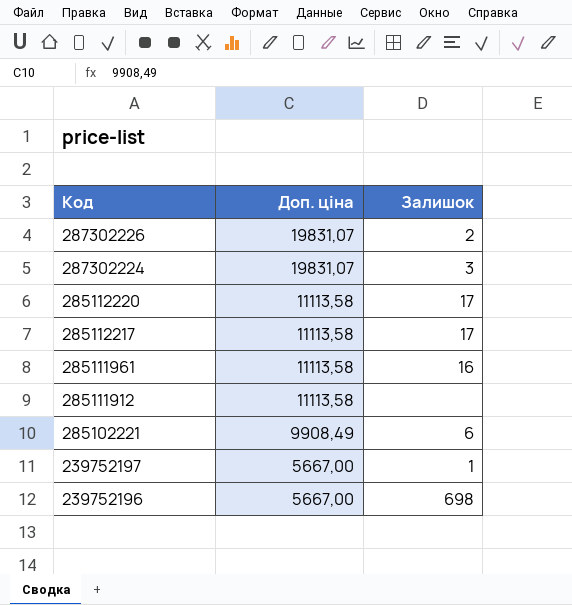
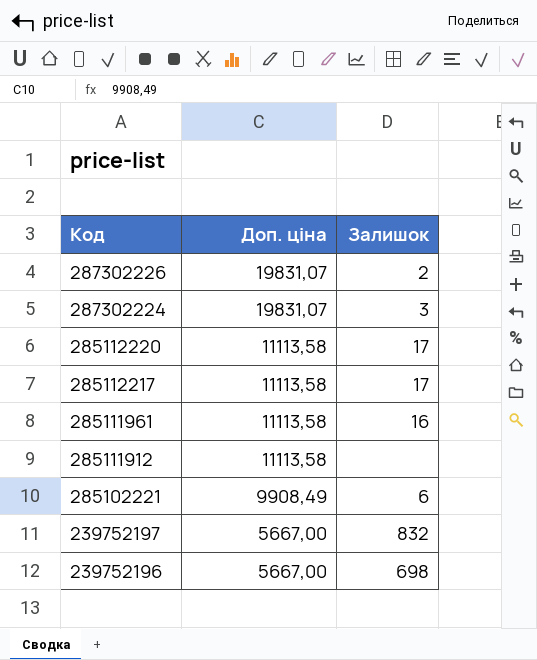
239752197 | Залишок: 1 -> 832

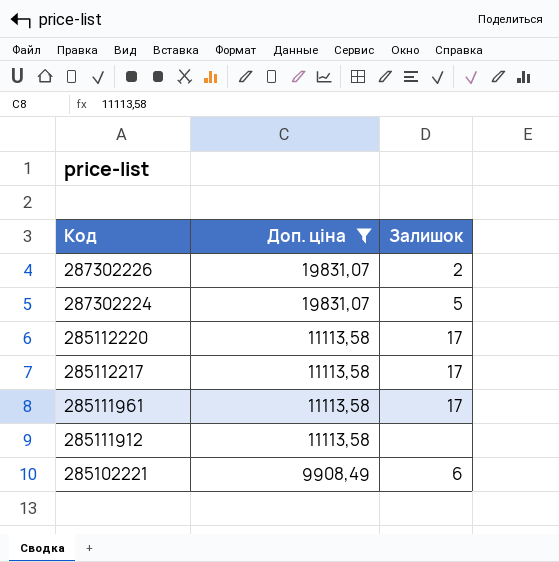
filter: none -> Доп. ціна != 5667,00
287302224 | Залишок: 3 -> 5
285111961 | Залишок: 16 -> 17

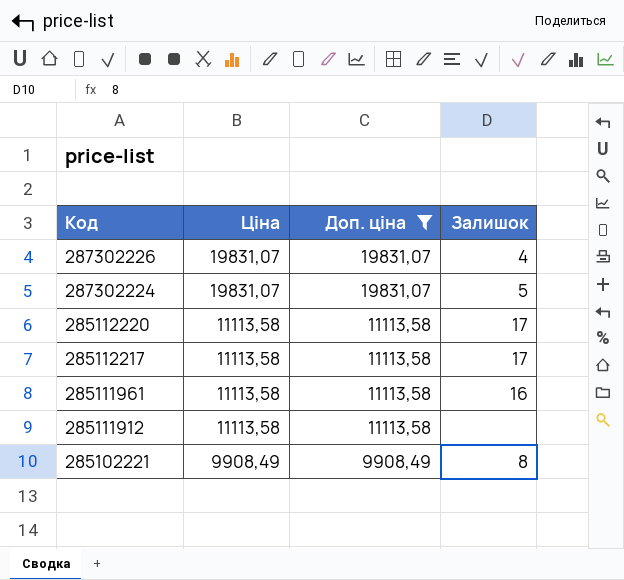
column Ціна | position: none -> 2
287302226 | Залишок: 2 -> 4
285111961 | Залишок: 17 -> 16
285102221 | Залишок: 6 -> 8

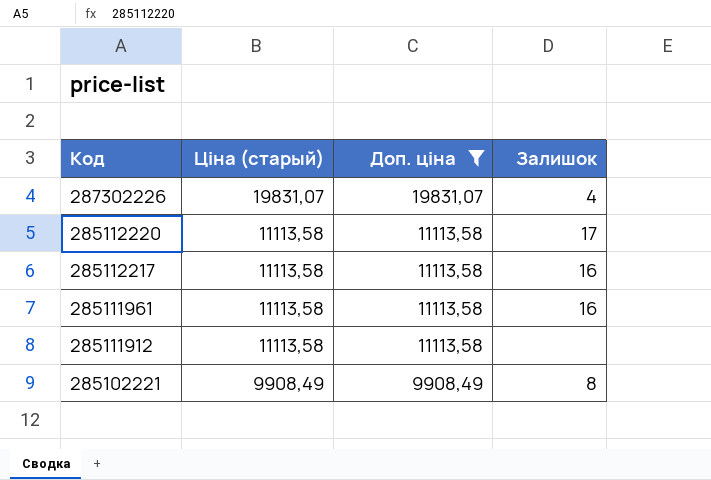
column name: Ціна -> Ціна (старый)
row 287302224: 19831,07 | 19831,07 | 5 -> none
285112217 | Залишок: 17 -> 16

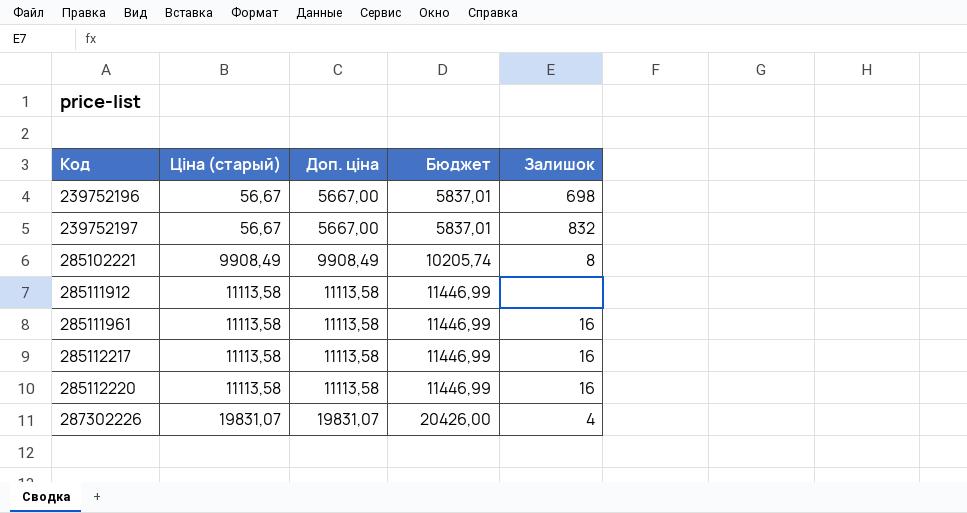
filter: Доп. ціна != 5667,00 -> none
row order: Код descending -> Код ascending
column Бюджет | formula: none -> [Доп. ціна] * 1,03
285112220 | Залишок: 17 -> 16

